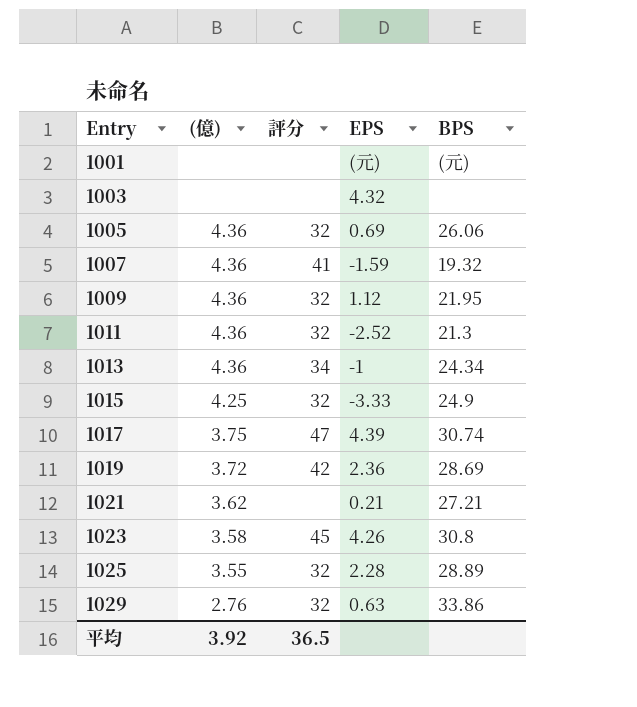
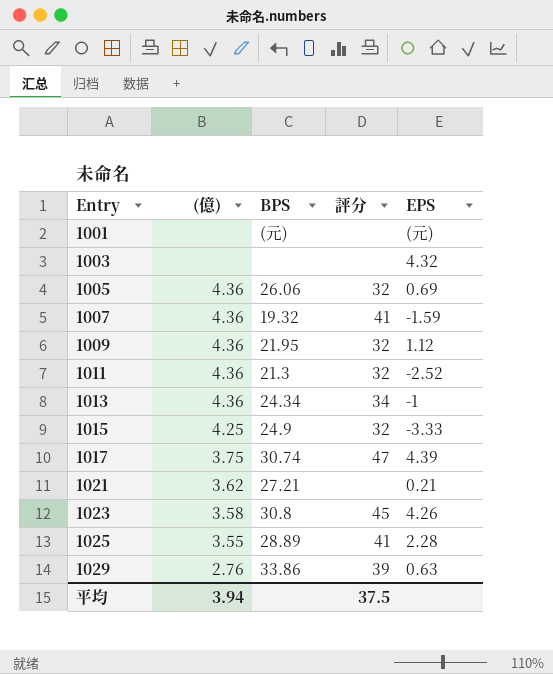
column BPS | position: 5 -> 3
row 1019: 3.72 | 42 | 2.36 | 28.69 -> none
1025 | 評分: 32 -> 41
1029 | 評分: 32 -> 39
平均 | (億): 3.92 -> 3.94
平均 | 評分: 36.5 -> 37.5

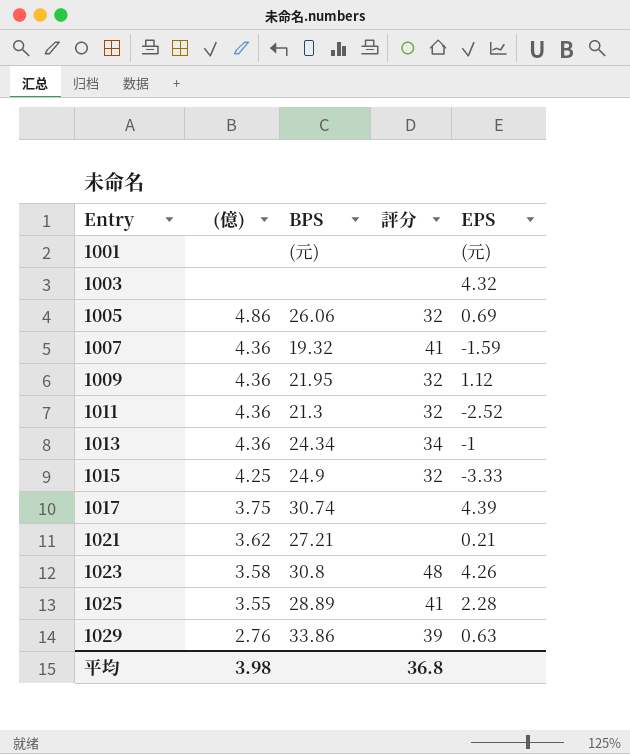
1005 | (億): 4.36 -> 4.86
1017 | 評分: 47 -> none
1023 | 評分: 45 -> 48
平均 | (億): 3.94 -> 3.98
平均 | 評分: 37.5 -> 36.8

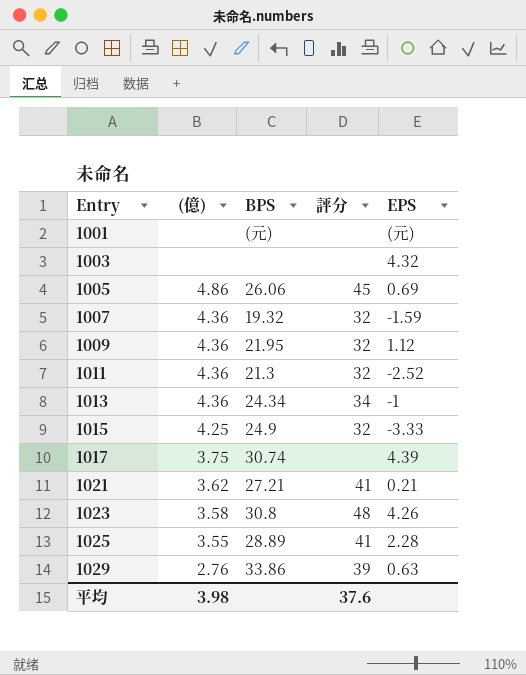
1005 | 評分: 32 -> 45
1007 | 評分: 41 -> 32
1021 | 評分: none -> 41
平均 | 評分: 36.8 -> 37.6

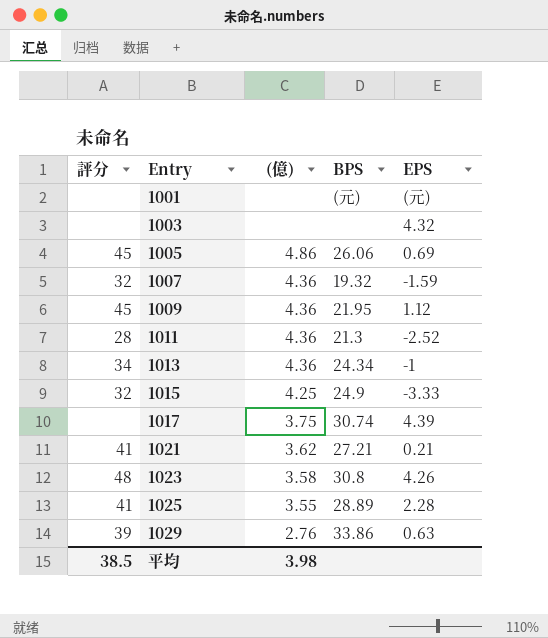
column 評分 | position: 4 -> 1
1009 | 評分: 32 -> 45
1011 | 評分: 32 -> 28
平均 | 評分: 37.6 -> 38.5

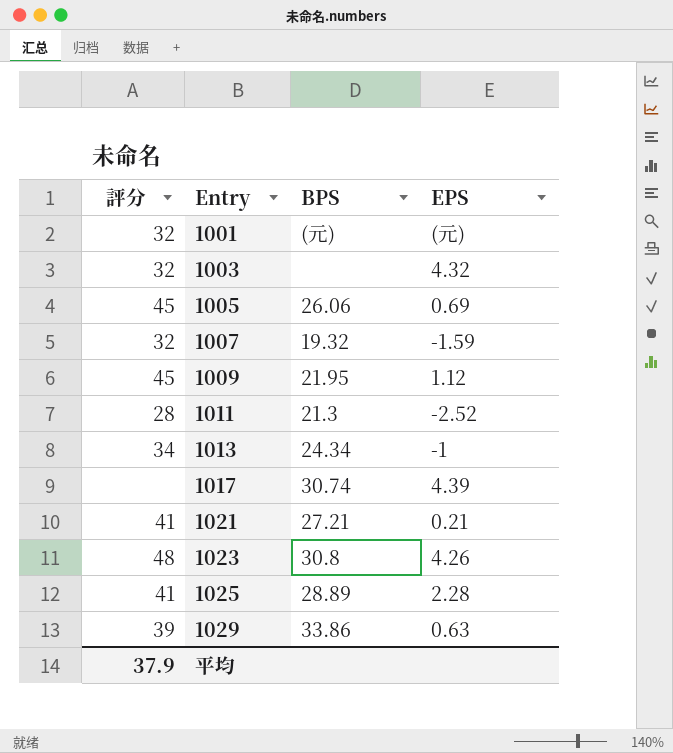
column (億) | position: 3 -> none
row 1015: 32 | 4.25 | 24.9 | -3.33 -> none
1001 | 評分: none -> 32
1003 | 評分: none -> 32
平均 | 評分: 38.5 -> 37.9

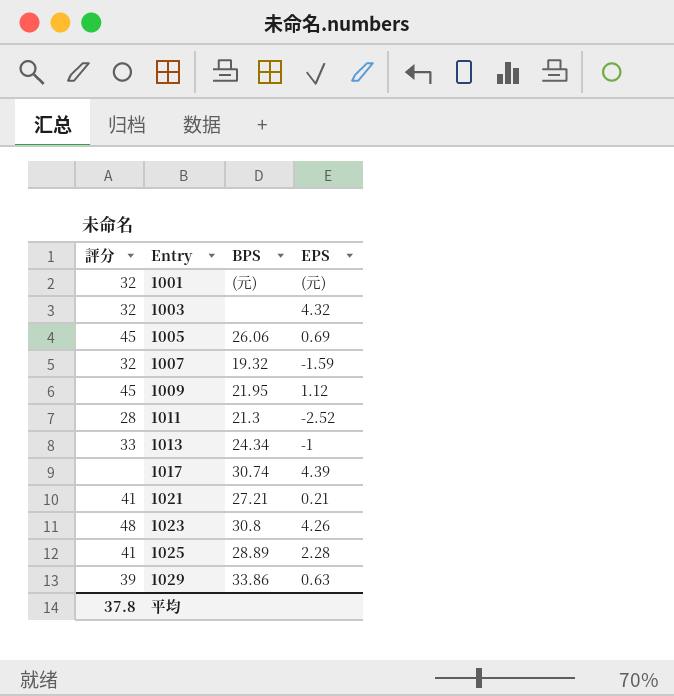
1013 | 評分: 34 -> 33
平均 | 評分: 37.9 -> 37.8

